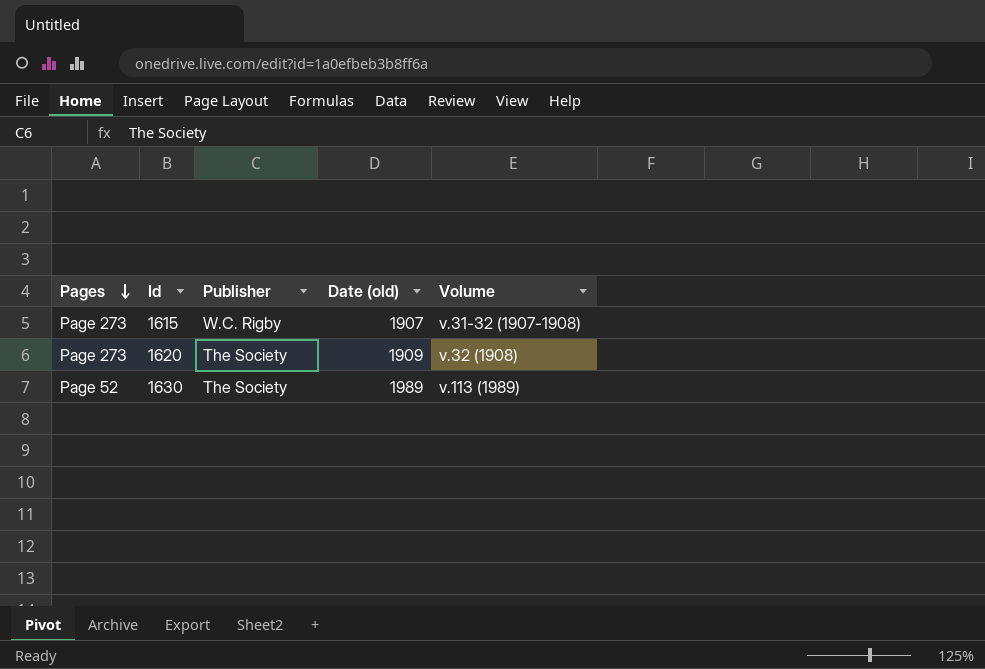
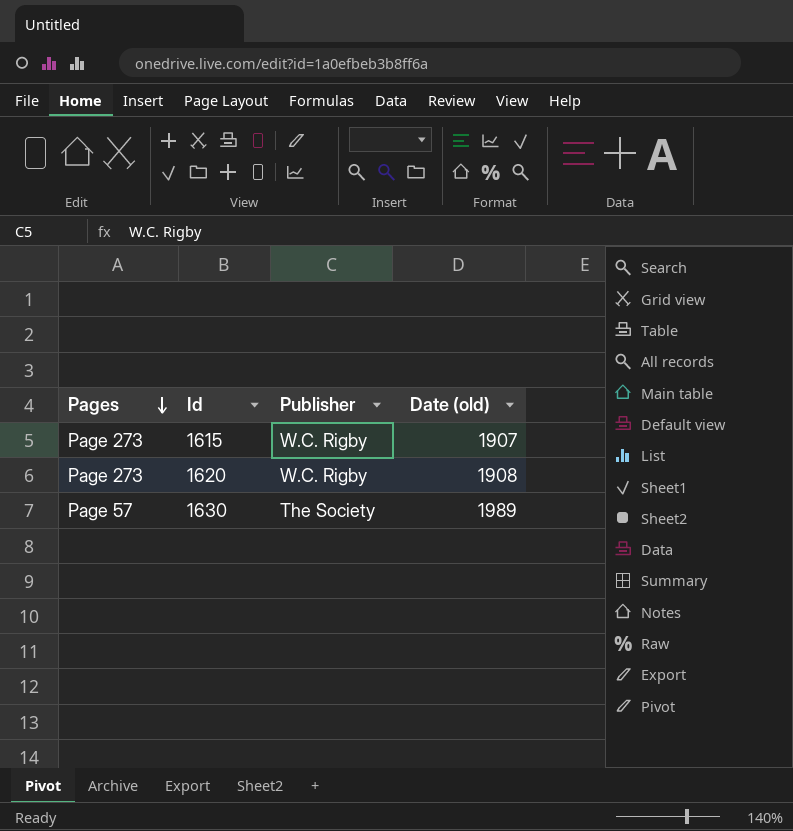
column Volume | position: 5 -> none
1620 | Publisher: The Society -> W.C. Rigby
1620 | Date (old): 1909 -> 1908
1630 | Pages: Page 52 -> Page 57

